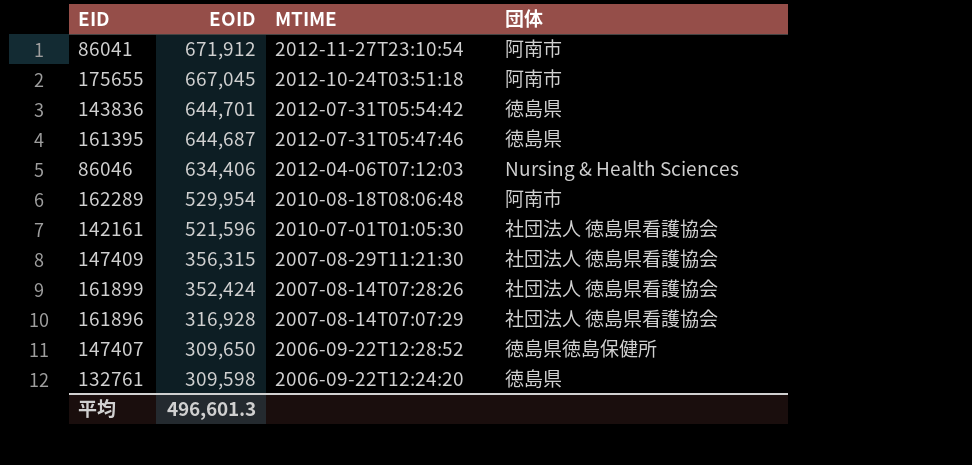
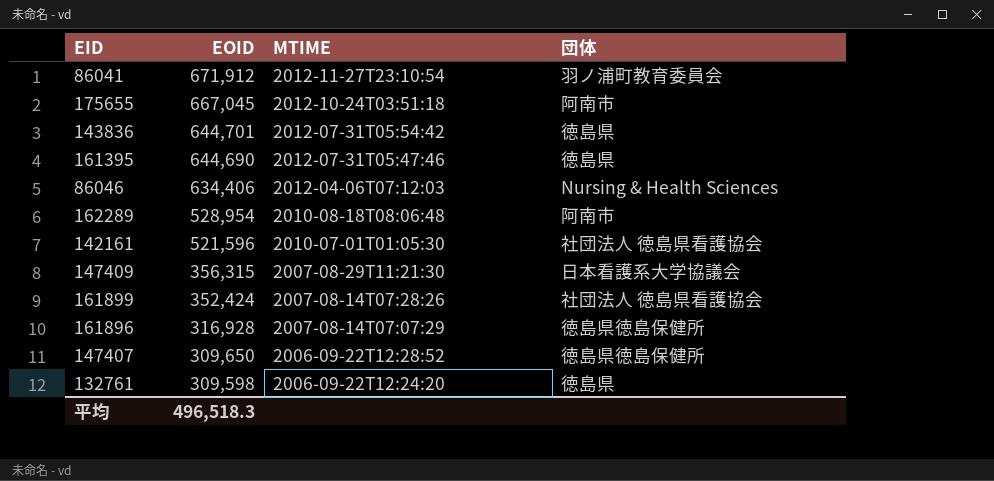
86041 | 団体: 阿南市 -> 羽ノ浦町教育委員会
161395 | EOID: 644,687 -> 644,690
162289 | EOID: 529,954 -> 528,954
147409 | 団体: 社団法人 徳島県看護協会 -> 日本看護系大学協議会
161896 | 団体: 社団法人 徳島県看護協会 -> 徳島県徳島保健所
平均 | EOID: 496,601.3 -> 496,518.3

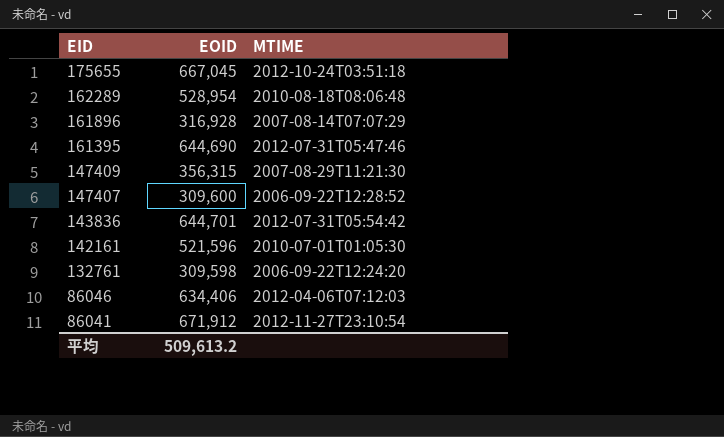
row order: EOID descending -> EID descending
column 団体 | position: 4 -> none
row 161899: 352,424 | 2007-08-14T07:28:26 | 社団法人 徳島県看護協会 -> none
147407 | EOID: 309,650 -> 309,600
平均 | EOID: 496,518.3 -> 509,613.2

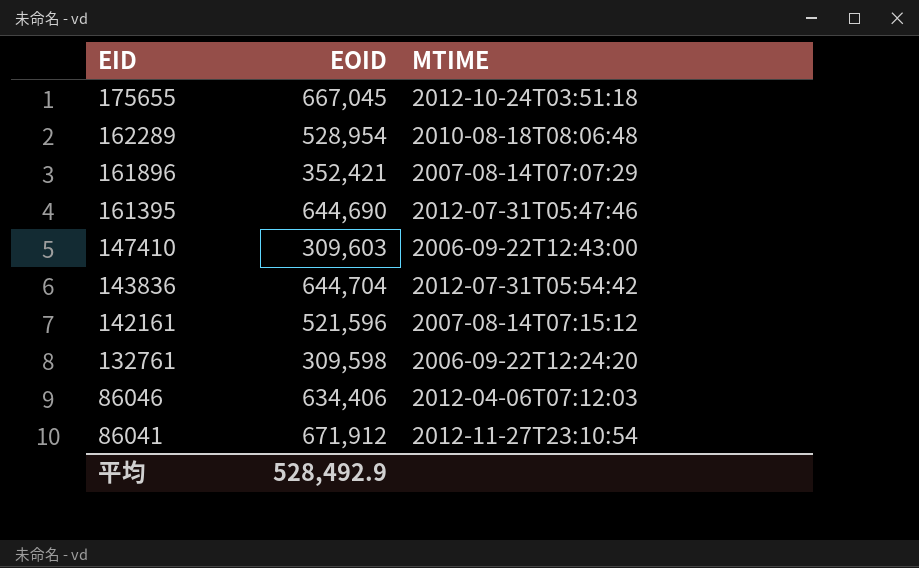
row 147409: 356,315 | 2007-08-29T11:21:30 -> none
row 147407: 309,600 | 2006-09-22T12:28:52 -> none
161896 | EOID: 316,928 -> 352,421
row 147410: none -> 309,603 | 2006-09-22T12:43:00
143836 | EOID: 644,701 -> 644,704
142161 | MTIME: 2010-07-01T01:05:30 -> 2007-08-14T07:15:12
平均 | EOID: 509,613.2 -> 528,492.9

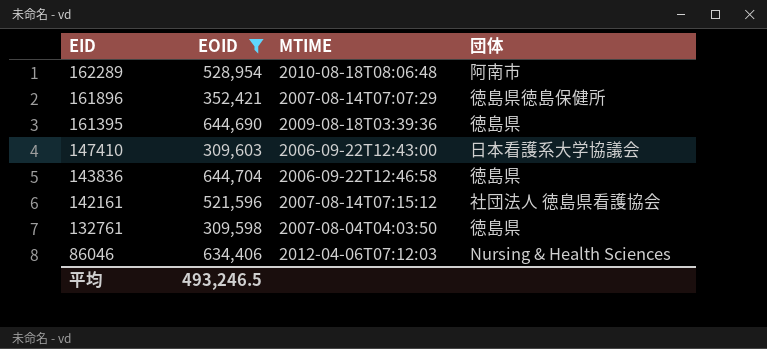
filter: none -> EOID <= 644,704
column 団体 | position: none -> 4
161395 | MTIME: 2012-07-31T05:47:46 -> 2009-08-18T03:39:36
143836 | MTIME: 2012-07-31T05:54:42 -> 2006-09-22T12:46:58
132761 | MTIME: 2006-09-22T12:24:20 -> 2007-08-04T04:03:50
平均 | EOID: 528,492.9 -> 493,246.5

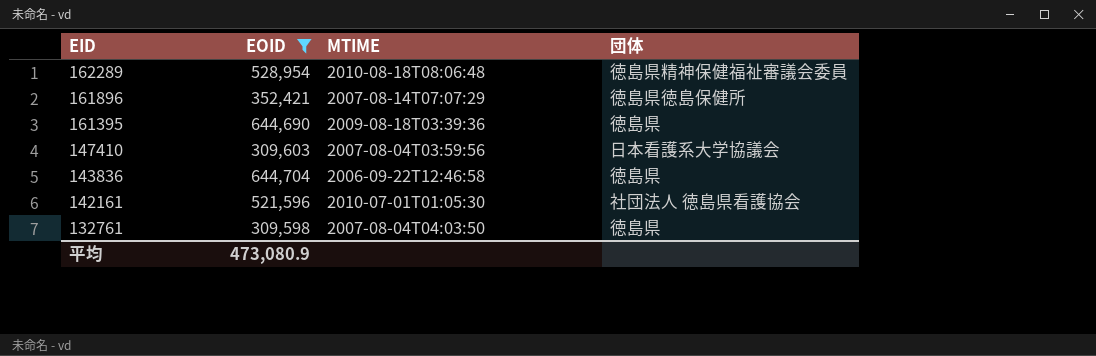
row 86046: 634,406 | 2012-04-06T07:12:03 | Nursing & Health Sciences -> none
162289 | 団体: 阿南市 -> 徳島県精神保健福祉審議会委員
147410 | MTIME: 2006-09-22T12:43:00 -> 2007-08-04T03:59:56
142161 | MTIME: 2007-08-14T07:15:12 -> 2010-07-01T01:05:30
平均 | EOID: 493,246.5 -> 473,080.9

